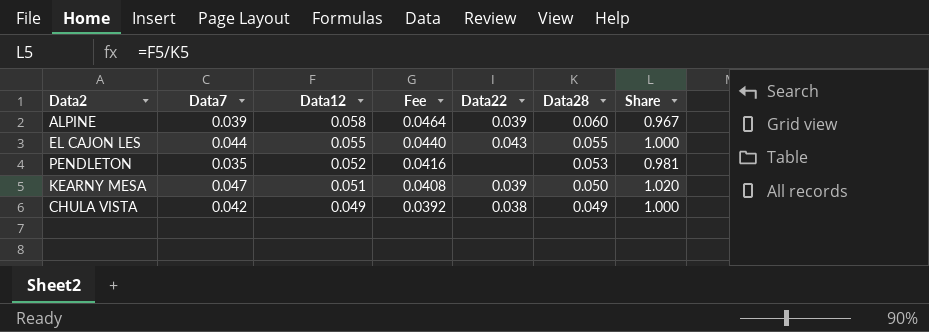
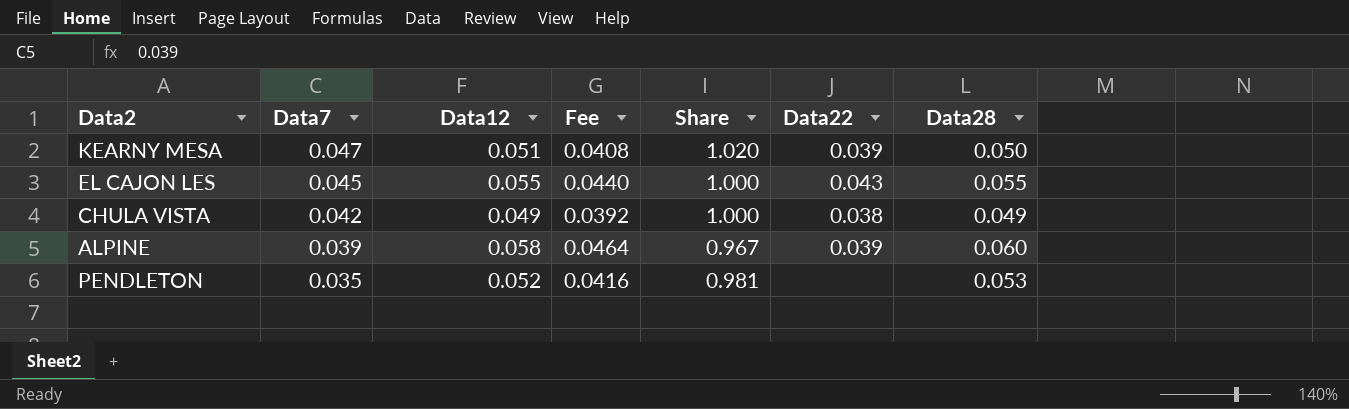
row order: Data12 descending -> Data7 descending
column Share | position: 7 -> 5
EL CAJON LES | Data7: 0.044 -> 0.045

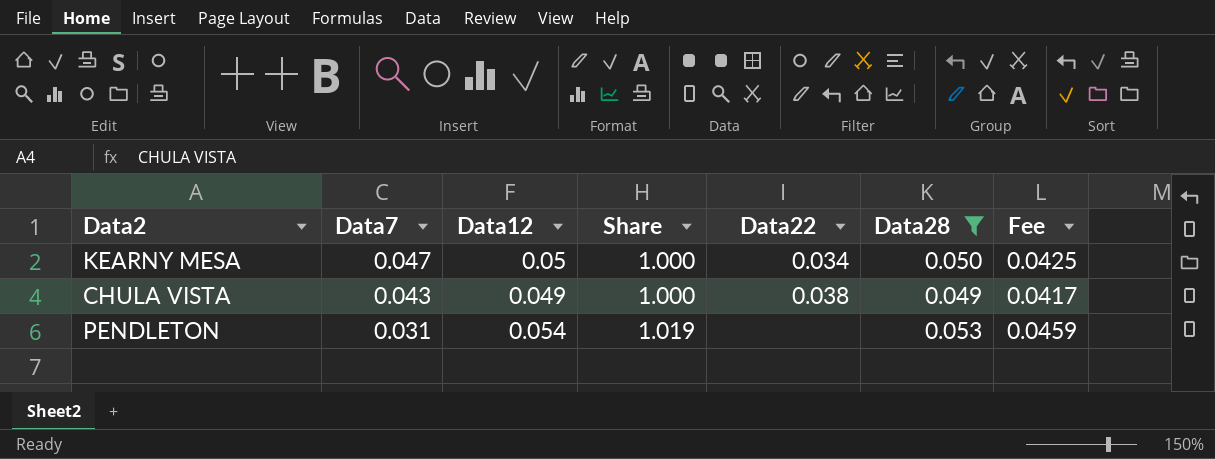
filter: none -> Data28 <= 0.053
column Fee | formula: [Data12] * 0.8 -> [Data12] * 0.85
column Fee | position: 4 -> 7
KEARNY MESA | Data12: 0.051 -> 0.05
KEARNY MESA | Share: 1.020 -> 1.000
KEARNY MESA | Data22: 0.039 -> 0.034
CHULA VISTA | Data7: 0.042 -> 0.043
PENDLETON | Data7: 0.035 -> 0.031
PENDLETON | Data12: 0.052 -> 0.054
PENDLETON | Share: 0.981 -> 1.019

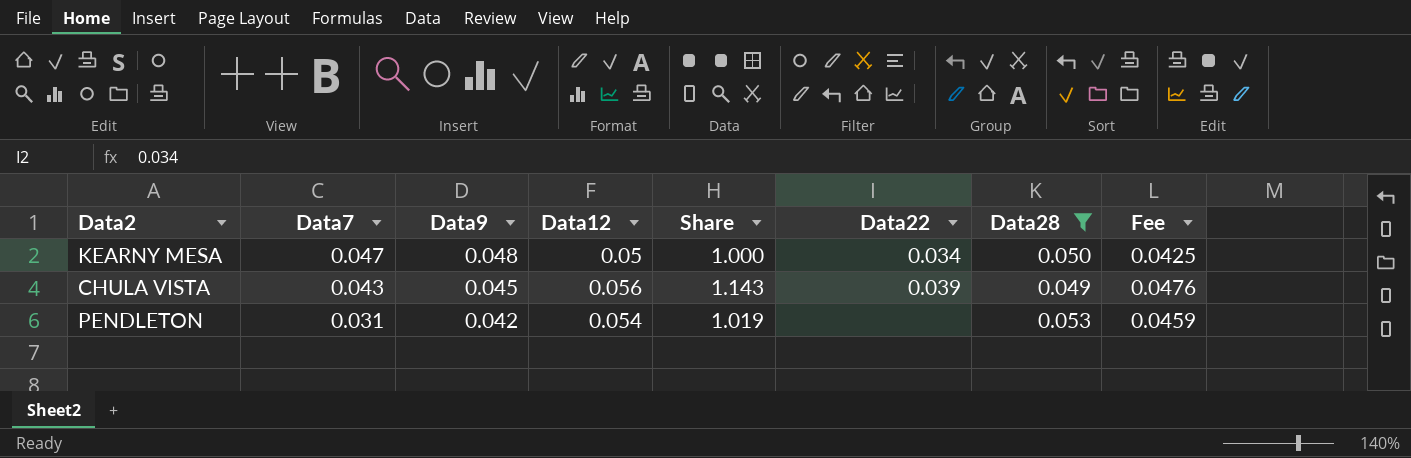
column Data9 | position: none -> 3
CHULA VISTA | Data12: 0.049 -> 0.056
CHULA VISTA | Share: 1.000 -> 1.143
CHULA VISTA | Data22: 0.038 -> 0.039
CHULA VISTA | Fee: 0.0417 -> 0.0476

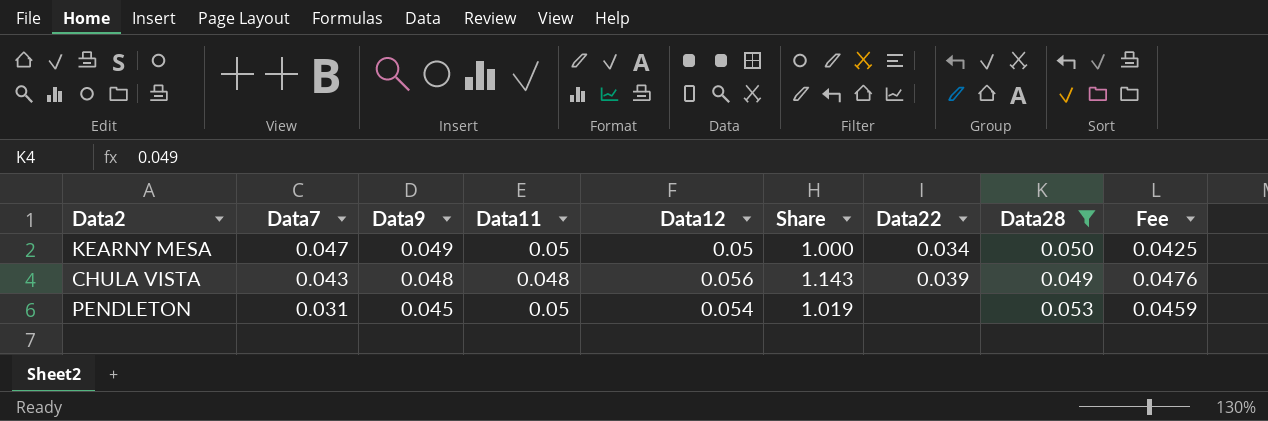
column Data11 | position: none -> 4
KEARNY MESA | Data9: 0.048 -> 0.049
CHULA VISTA | Data9: 0.045 -> 0.048
PENDLETON | Data9: 0.042 -> 0.045

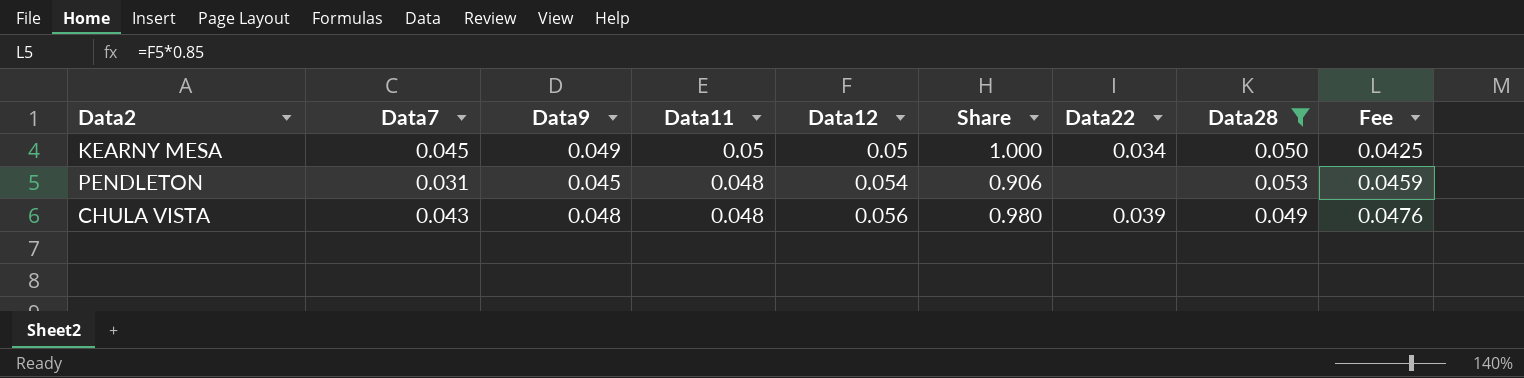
row order: Data7 descending -> Data11 descending
column Share | formula: [Data12] / [Data28] -> [Data11] / [Data28]
KEARNY MESA | Data7: 0.047 -> 0.045
PENDLETON | Data11: 0.05 -> 0.048

